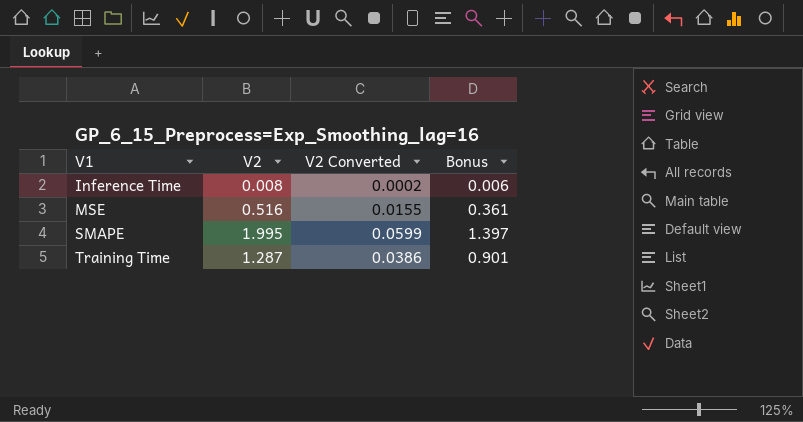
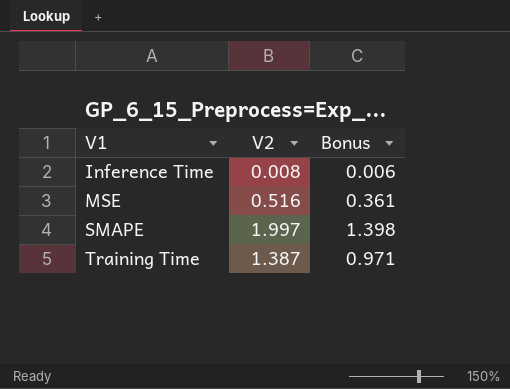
column V2 Converted | formula: [V2] * 0.03 -> none
SMAPE | V2: 1.995 -> 1.997
SMAPE | Bonus: 1.397 -> 1.398
Training Time | V2: 1.287 -> 1.387
Training Time | Bonus: 0.901 -> 0.971

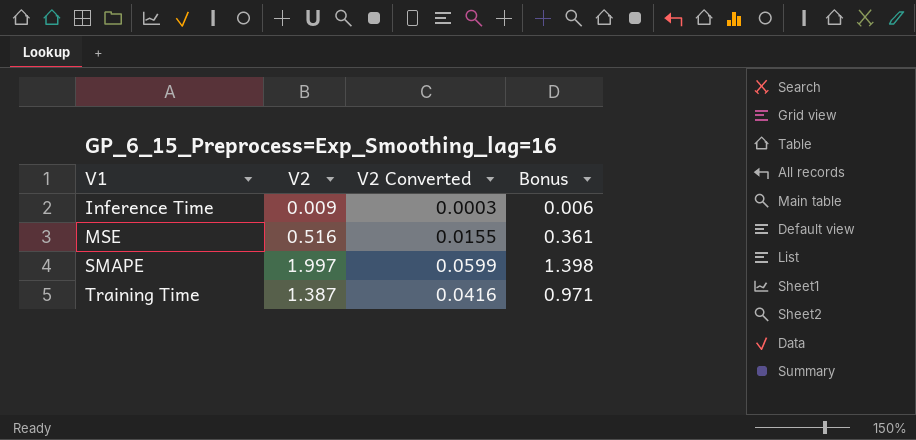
column V2 Converted | formula: none -> [V2] * 0.03
Inference Time | V2: 0.008 -> 0.009

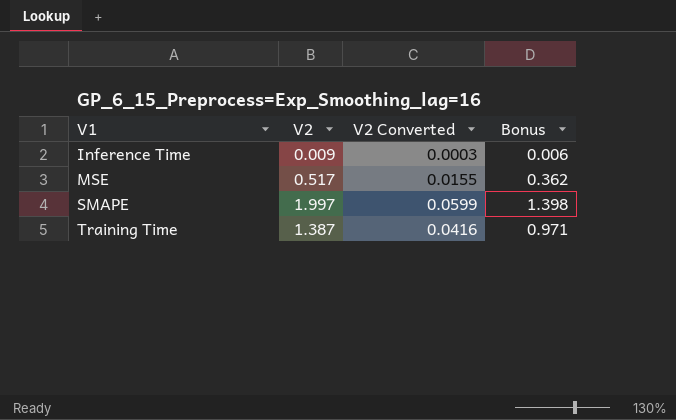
MSE | V2: 0.516 -> 0.517
MSE | Bonus: 0.361 -> 0.362

